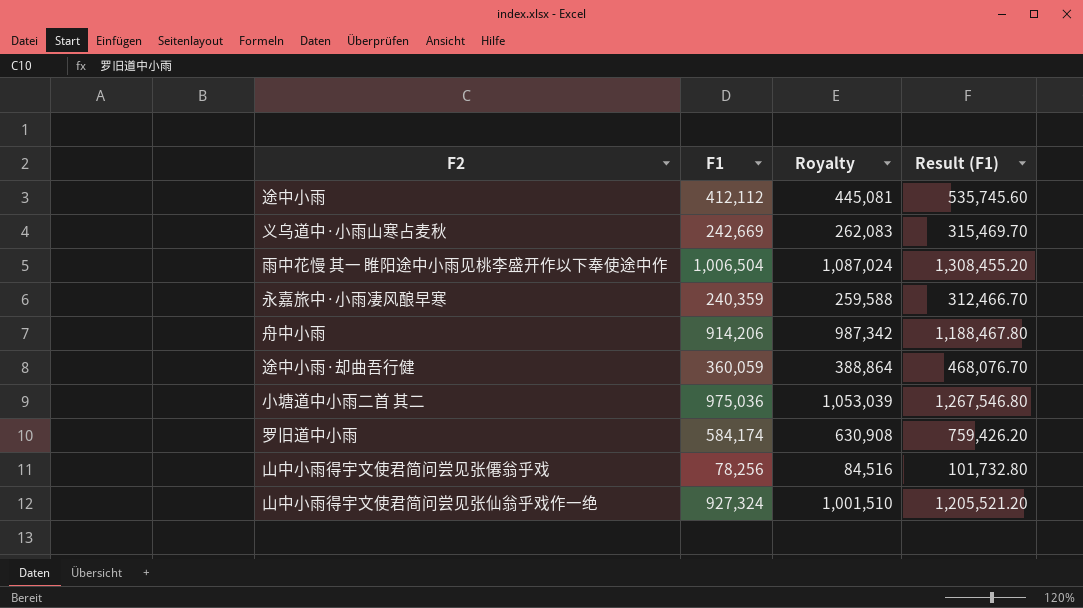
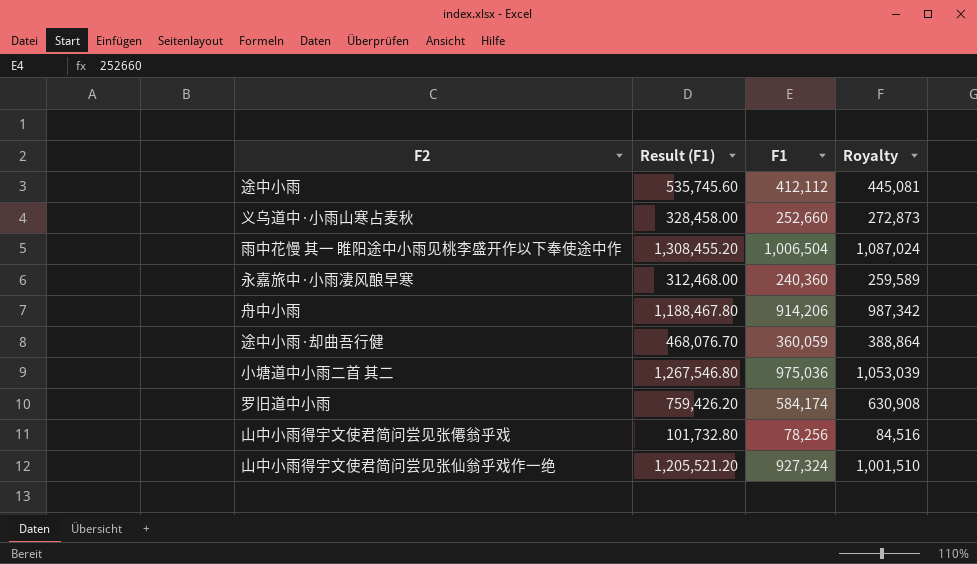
column Result (F1) | position: 4 -> 2
义乌道中·小雨山寒占麦秋 | Result (F1): 315,469.70 -> 328,458.00
义乌道中·小雨山寒占麦秋 | F1: 242,669 -> 252,660
义乌道中·小雨山寒占麦秋 | Royalty: 262,083 -> 272,873
永嘉旅中·小雨凄风酿早寒 | Result (F1): 312,466.70 -> 312,468.00
永嘉旅中·小雨凄风酿早寒 | F1: 240,359 -> 240,360
永嘉旅中·小雨凄风酿早寒 | Royalty: 259,588 -> 259,589

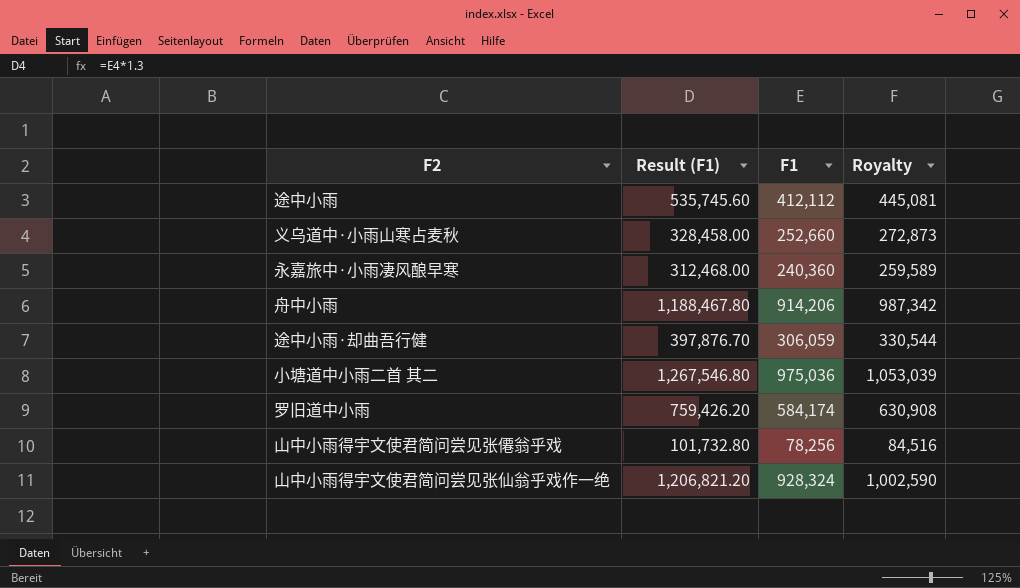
row 雨中花慢 其一 睢阳途中小雨见桃李盛开作以下奉使途中作: 1,308,455.20 | 1,006,504 | 1,087,024 -> none
途中小雨·却曲吾行健 | Result (F1): 468,076.70 -> 397,876.70
途中小雨·却曲吾行健 | F1: 360,059 -> 306,059
途中小雨·却曲吾行健 | Royalty: 388,864 -> 330,544
山中小雨得宇文使君简问尝见张仙翁乎戏作一绝 | Result (F1): 1,205,521.20 -> 1,206,821.20
山中小雨得宇文使君简问尝见张仙翁乎戏作一绝 | F1: 927,324 -> 928,324
山中小雨得宇文使君简问尝见张仙翁乎戏作一绝 | Royalty: 1,001,510 -> 1,002,590

